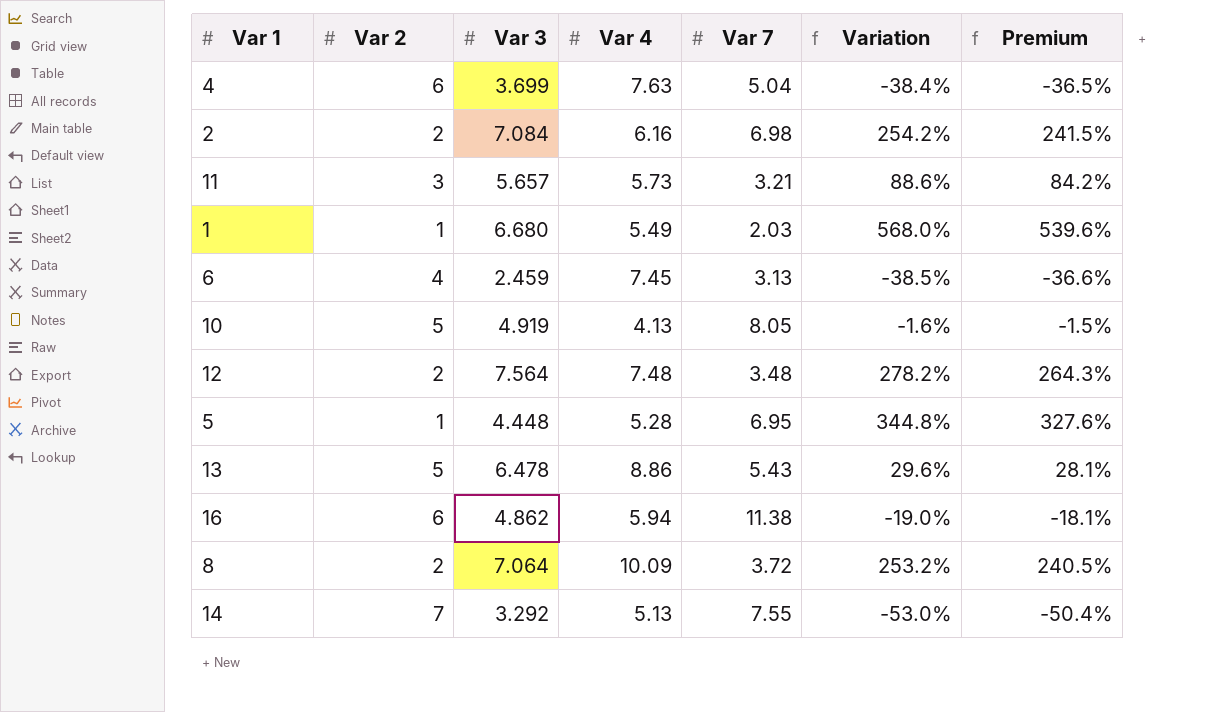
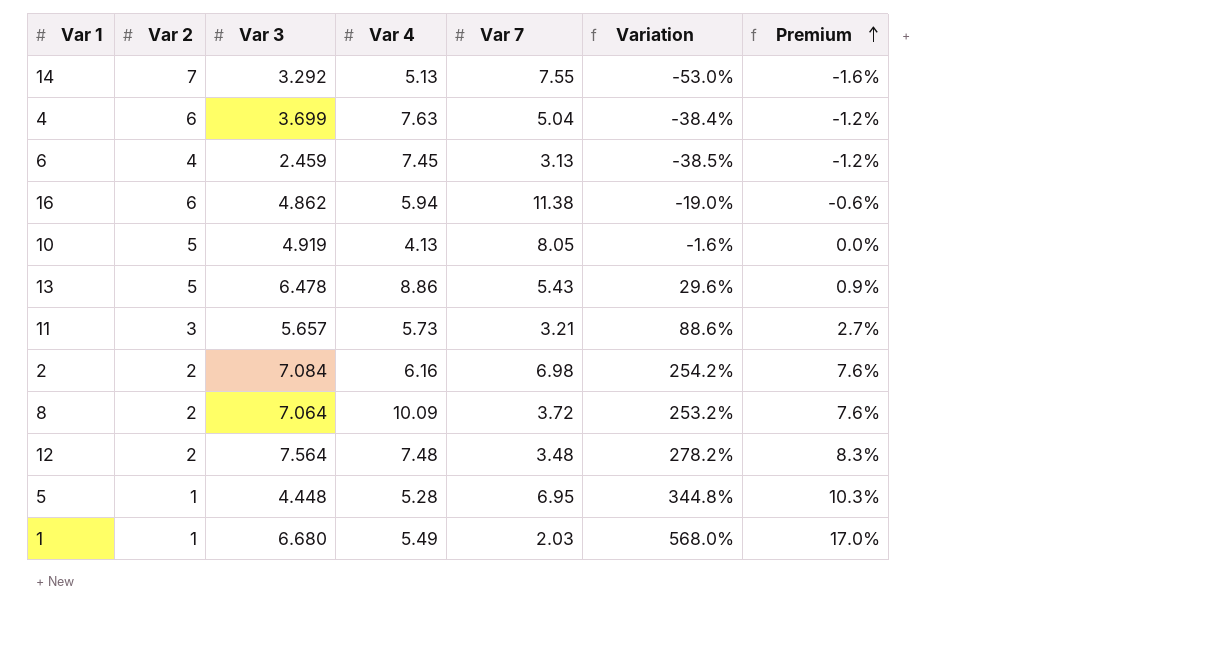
row order: none -> Premium ascending
column Premium | formula: [Variation] * 0.95 -> [Variation] * 0.03

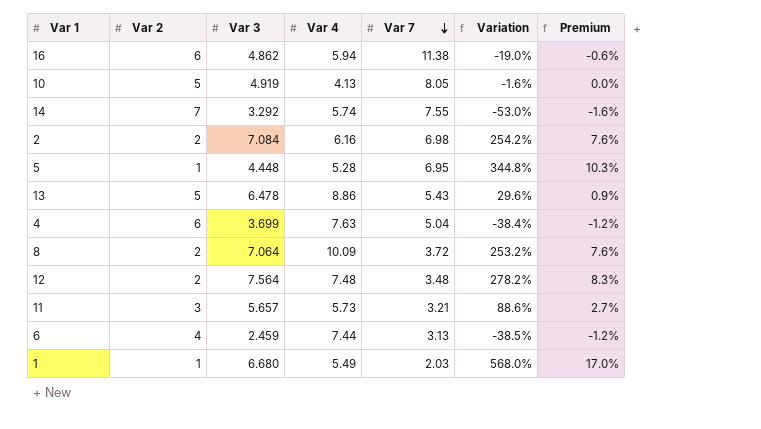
row order: Premium ascending -> Var 7 descending
14 | Var 4: 5.13 -> 5.74
6 | Var 4: 7.45 -> 7.44

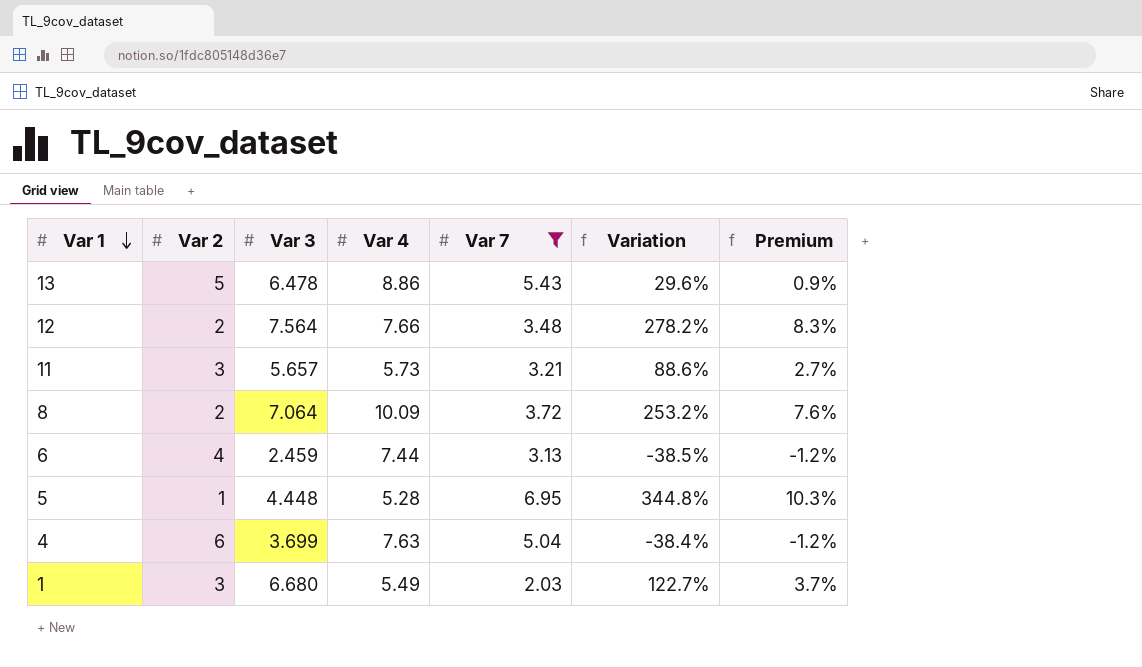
filter: none -> Var 7 <= 6.95
row order: Var 7 descending -> Var 1 descending
12 | Var 4: 7.48 -> 7.66
1 | Var 2: 1 -> 3
1 | Variation: 568.0% -> 122.7%
1 | Premium: 17.0% -> 3.7%

